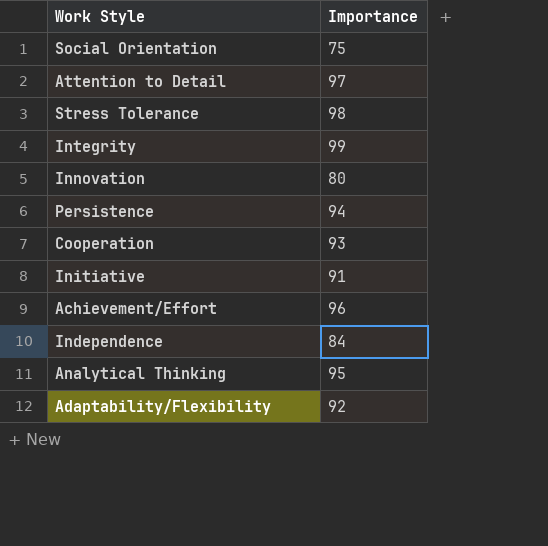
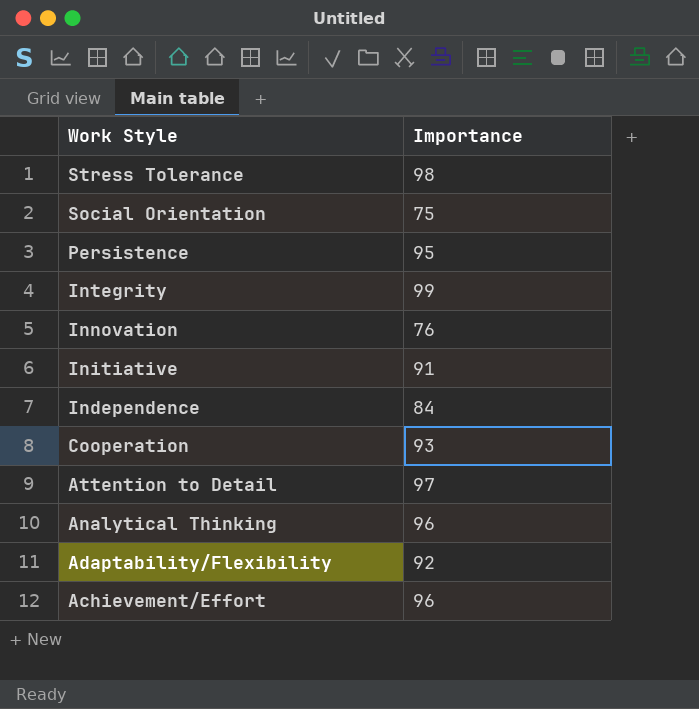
row order: none -> Work Style descending
Persistence | Importance: 94 -> 95
Innovation | Importance: 80 -> 76
Analytical Thinking | Importance: 95 -> 96

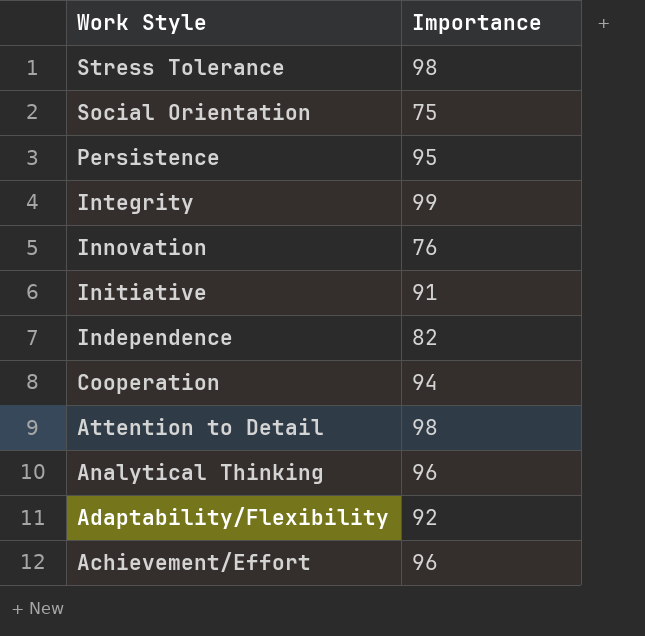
Independence | Importance: 84 -> 82
Cooperation | Importance: 93 -> 94
Attention to Detail | Importance: 97 -> 98

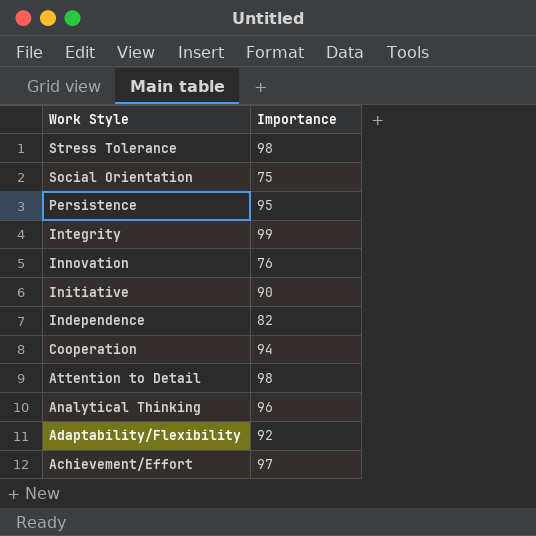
Initiative | Importance: 91 -> 90
Achievement/Effort | Importance: 96 -> 97

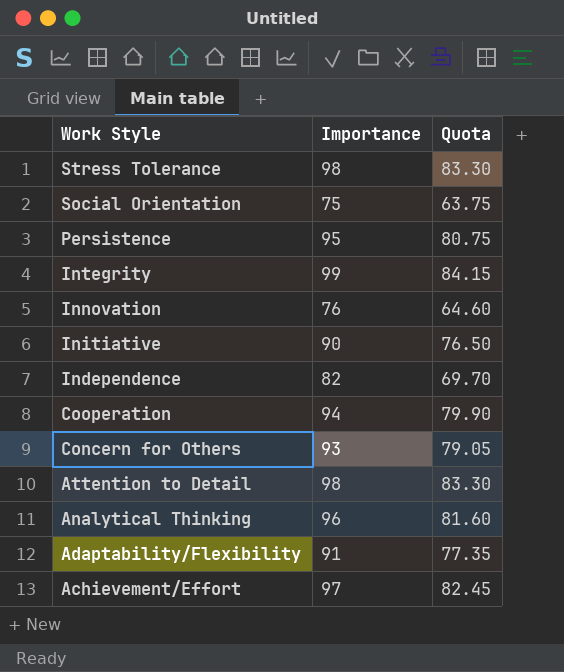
column Quota | formula: none -> [Importance] * 0.85
row Concern for Others: none -> 93 | 79.05
Adaptability/Flexibility | Importance: 92 -> 91

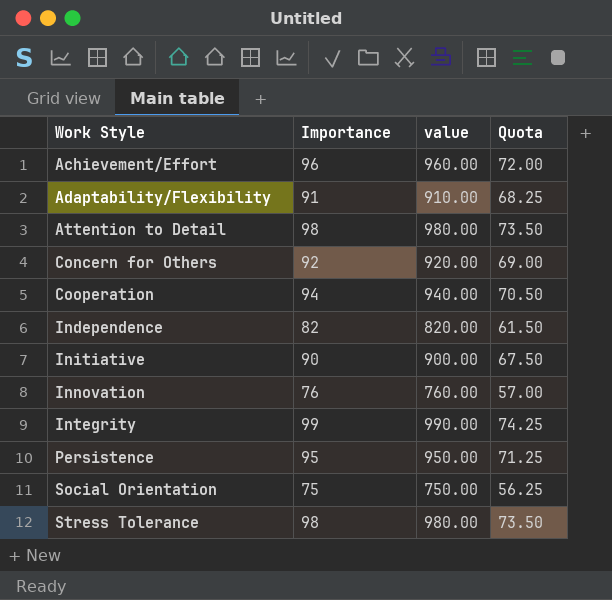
row order: Work Style descending -> Work Style ascending
column value | formula: none -> [Importance] * 10
column Quota | formula: [Importance] * 0.85 -> [Importance] * 0.75
row Analytical Thinking: 96 | 81.60 -> none
Achievement/Effort | Importance: 97 -> 96
Concern for Others | Importance: 93 -> 92

